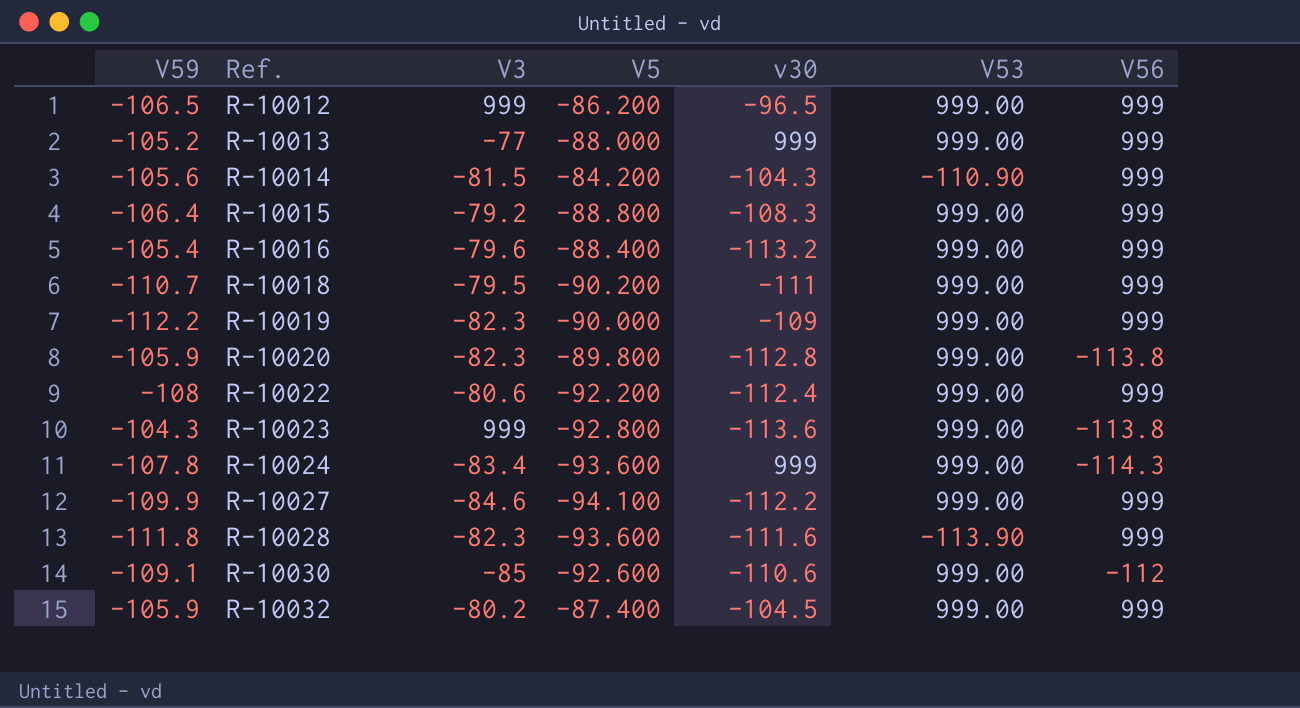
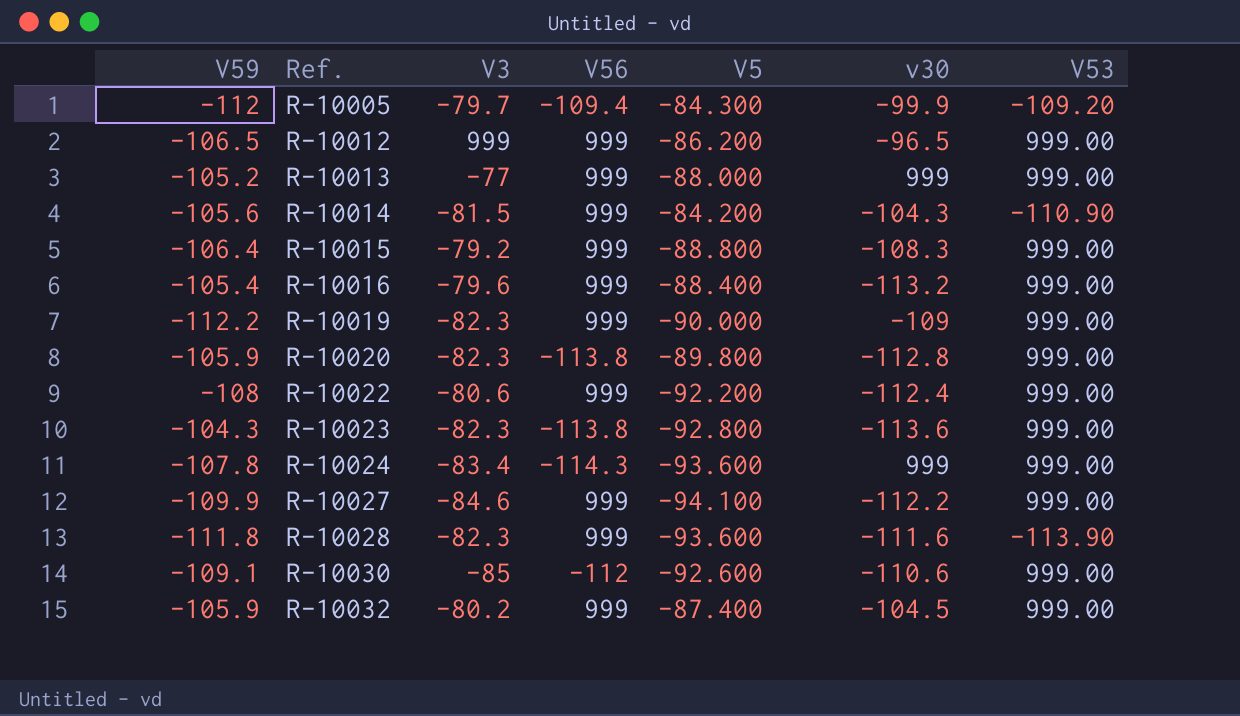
column V56 | position: 7 -> 4
row R-10018: -110.7 | -79.5 | -90.200 | -111 | 999.00 | 999 -> none
row R-10005: none -> -112 | -79.7 | -109.4 | -84.300 | -99.9 | -109.20
R-10023 | V3: 999 -> -82.3

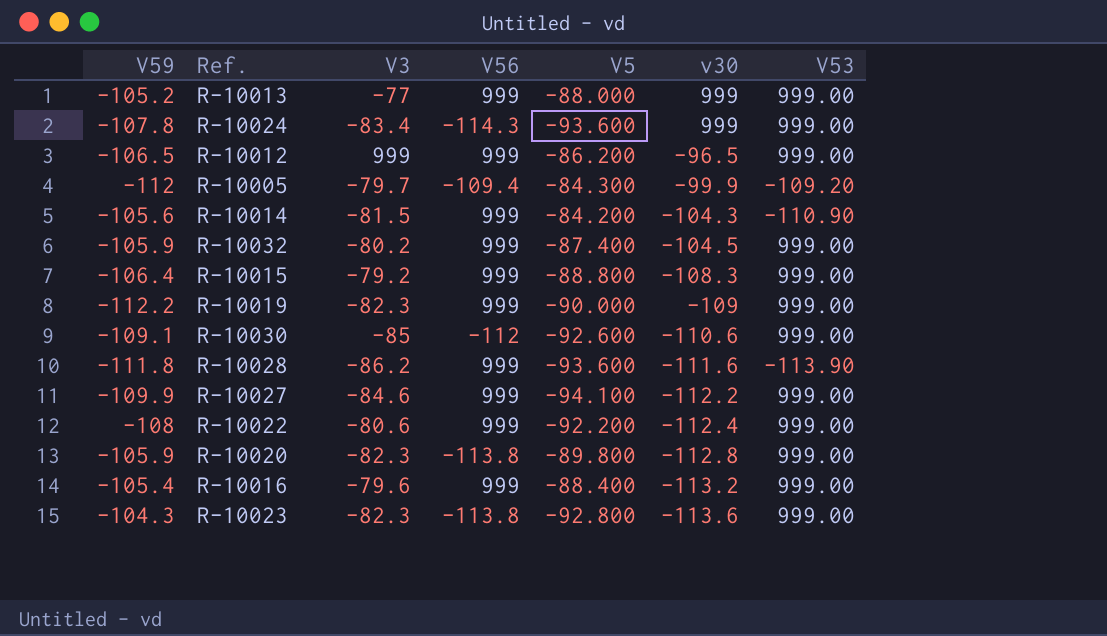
row order: Ref. ascending -> v30 descending
R-10028 | V3: -82.3 -> -86.2

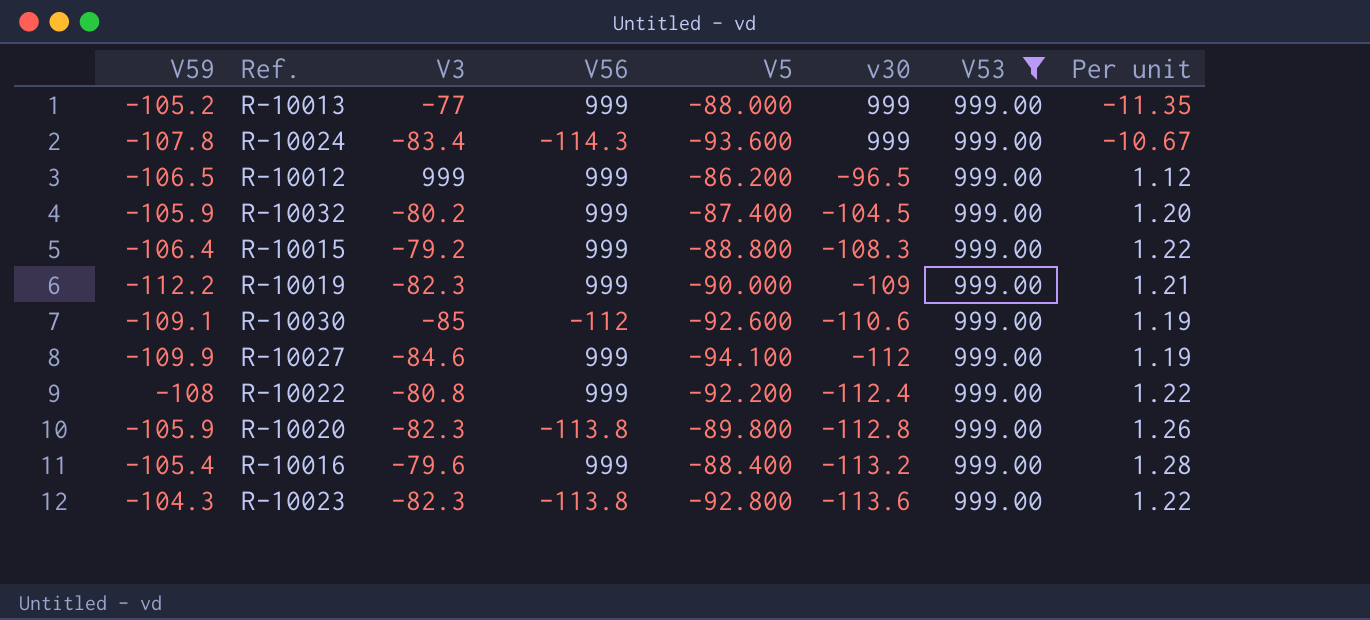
filter: none -> V53 = 999.00
column Per unit | formula: none -> [v30] / [V5]
R-10027 | v30: -112.2 -> -112
R-10022 | V3: -80.6 -> -80.8

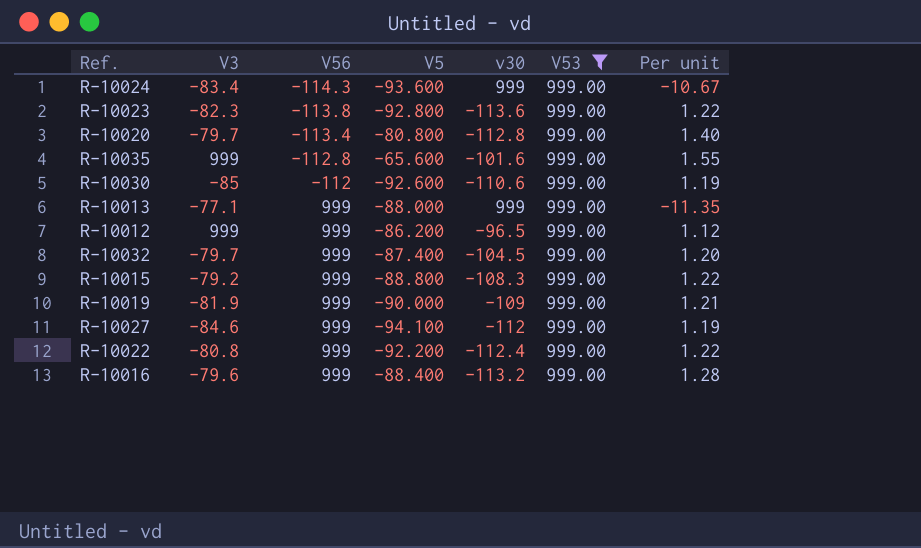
row order: v30 descending -> V56 ascending
column V59 | position: 1 -> none
R-10020 | V3: -82.3 -> -79.7
R-10020 | V56: -113.8 -> -113.4
R-10020 | V5: -89.800 -> -80.800
R-10020 | Per unit: 1.26 -> 1.40
row R-10035: none -> 999 | -112.8 | -65.600 | -101.6 | 999.00 | 1.55
R-10013 | V3: -77 -> -77.1
R-10032 | V3: -80.2 -> -79.7
R-10019 | V3: -82.3 -> -81.9

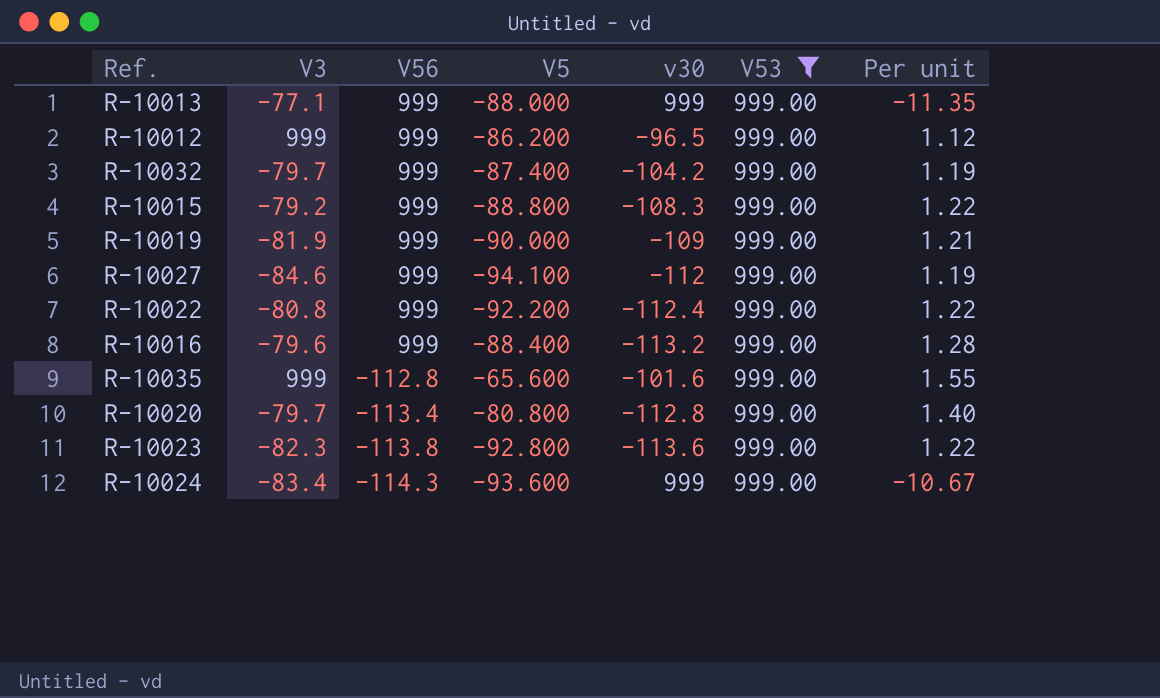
row order: V56 ascending -> V56 descending
row R-10030: -85 | -112 | -92.600 | -110.6 | 999.00 | 1.19 -> none
R-10032 | v30: -104.5 -> -104.2
R-10032 | Per unit: 1.20 -> 1.19

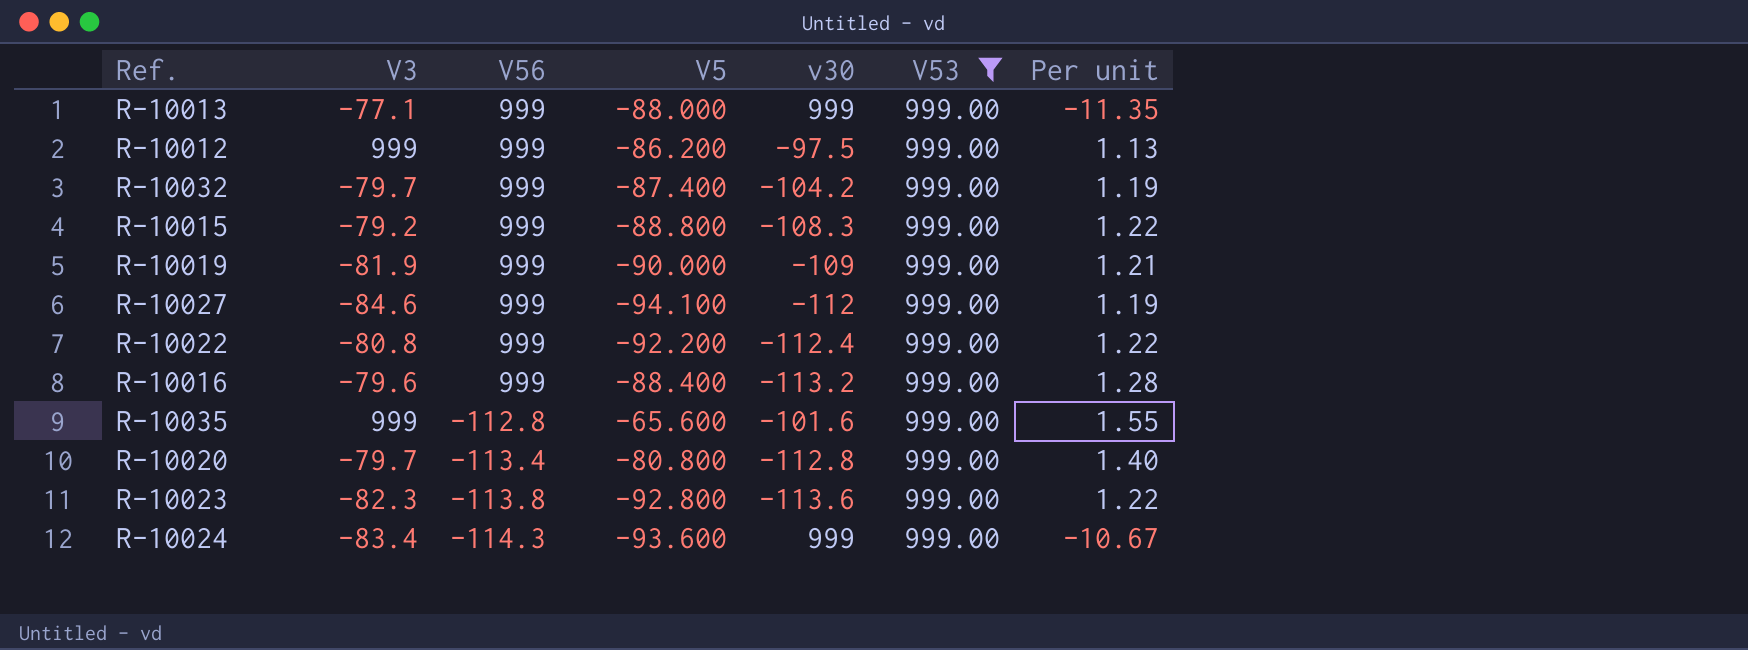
R-10012 | v30: -96.5 -> -97.5
R-10012 | Per unit: 1.12 -> 1.13

